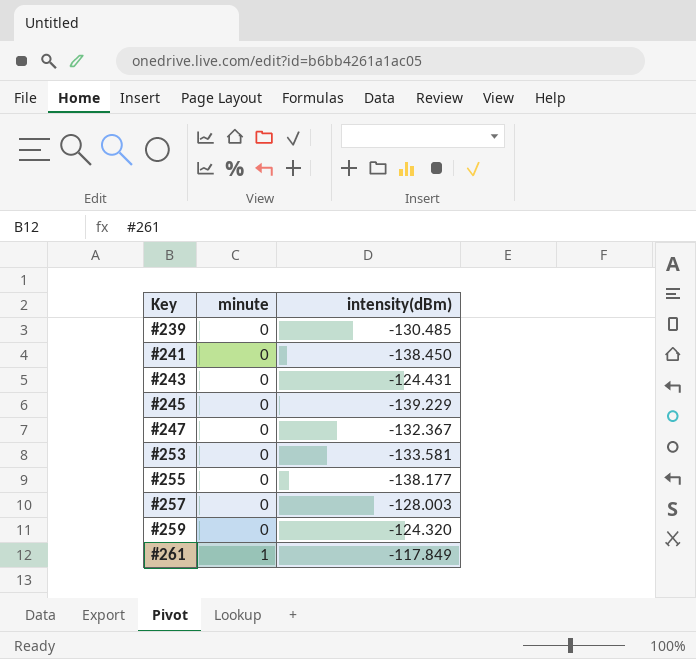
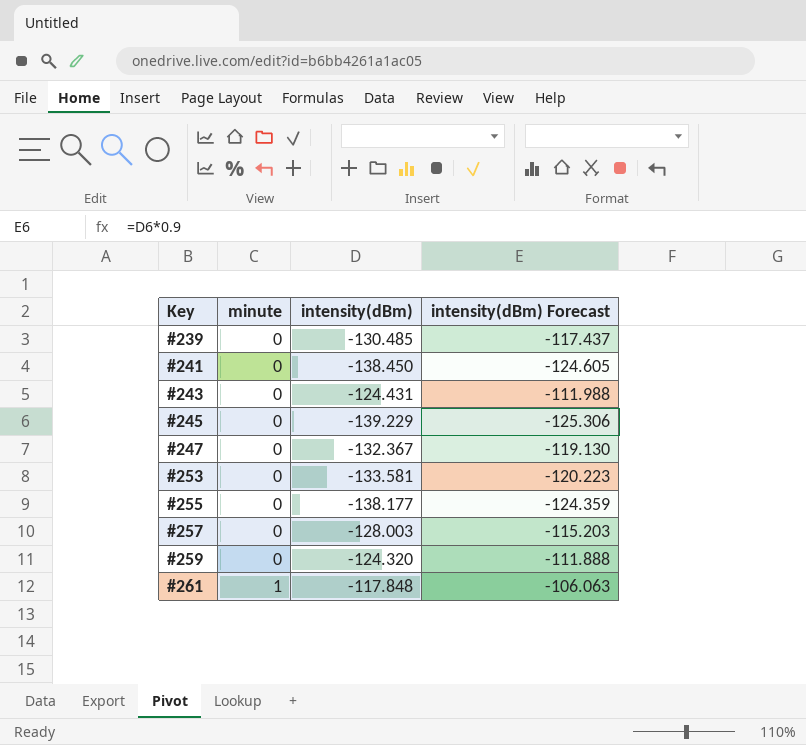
column intensity(dBm) Forecast | formula: none -> [intensity(dBm)] * 0.9
#261 | intensity(dBm): -117.849 -> -117.848

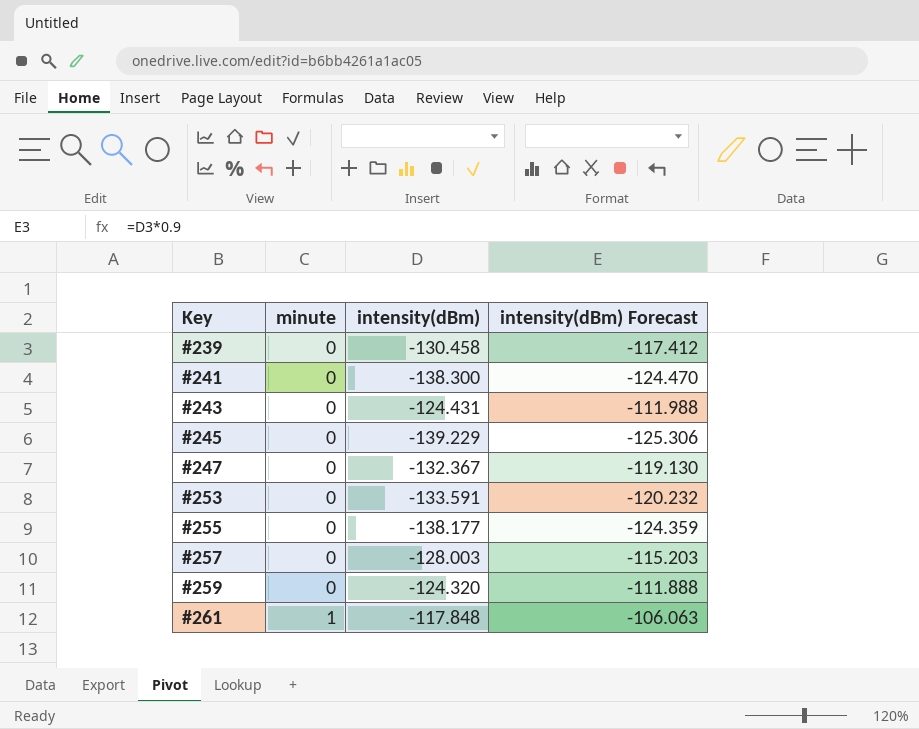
#239 | intensity(dBm): -130.485 -> -130.458
#239 | intensity(dBm) Forecast: -117.437 -> -117.412
#241 | intensity(dBm): -138.450 -> -138.300
#241 | intensity(dBm) Forecast: -124.605 -> -124.470
#253 | intensity(dBm): -133.581 -> -133.591
#253 | intensity(dBm) Forecast: -120.223 -> -120.232

